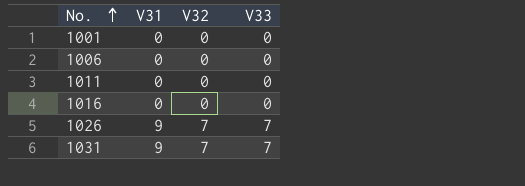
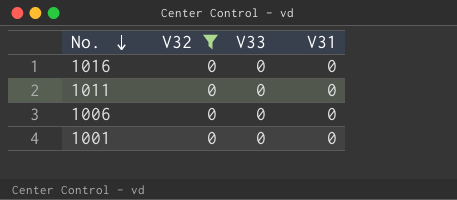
filter: none -> V32 = 0
row order: No. ascending -> No. descending
column V31 | position: 2 -> 4

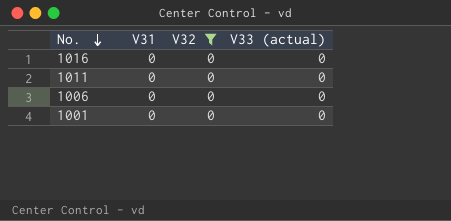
column V31 | position: 4 -> 2
column name: V33 -> V33 (actual)

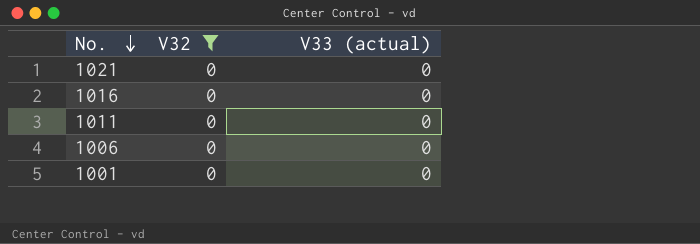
column V31 | position: 2 -> none
row 1021: none -> 0 | 0

